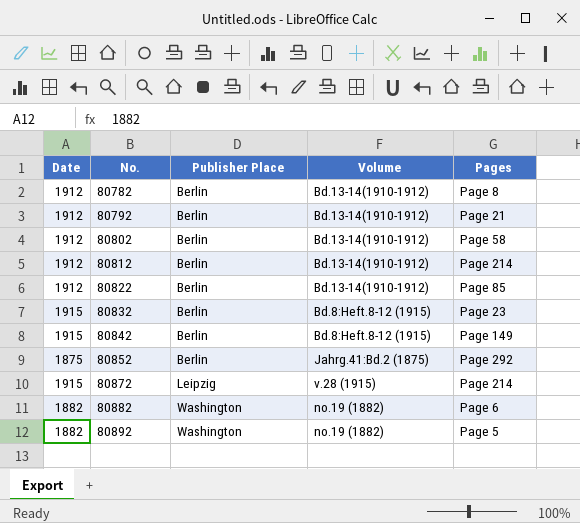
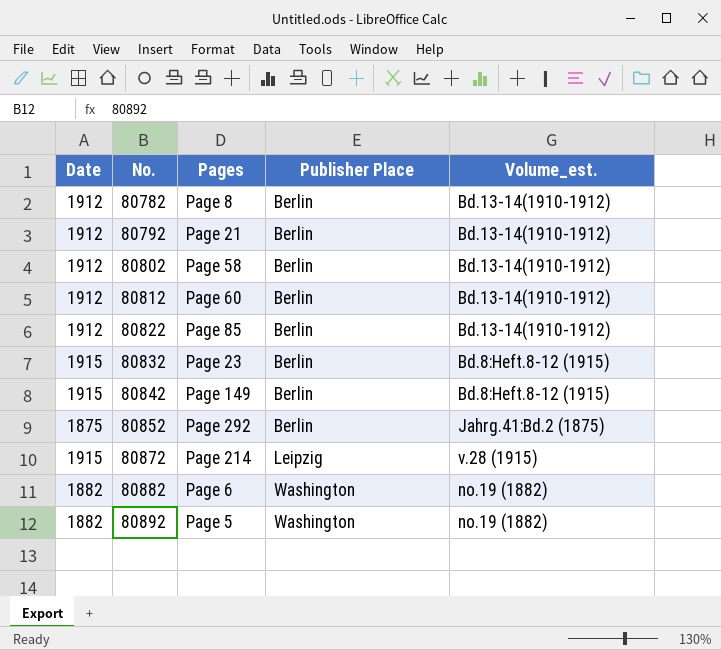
column Pages | position: 5 -> 3
column name: Volume -> Volume_est.
80812 | Pages: Page 214 -> Page 60

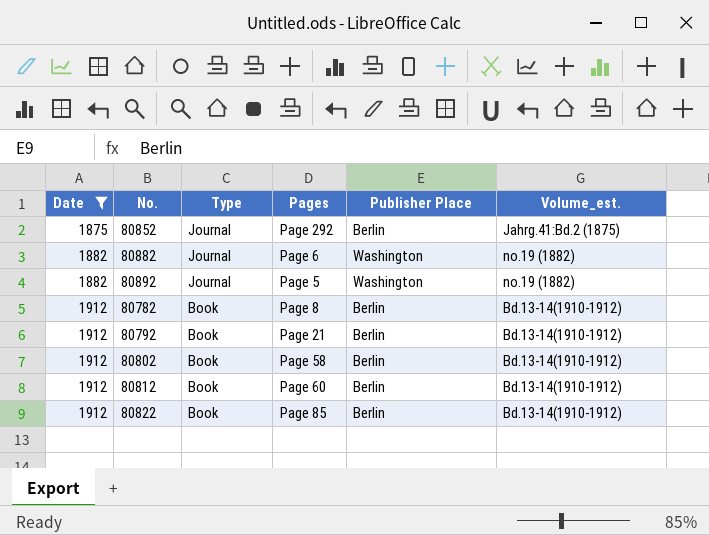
filter: none -> Date != 1915
row order: No. ascending -> Date ascending
column Type | position: none -> 3

